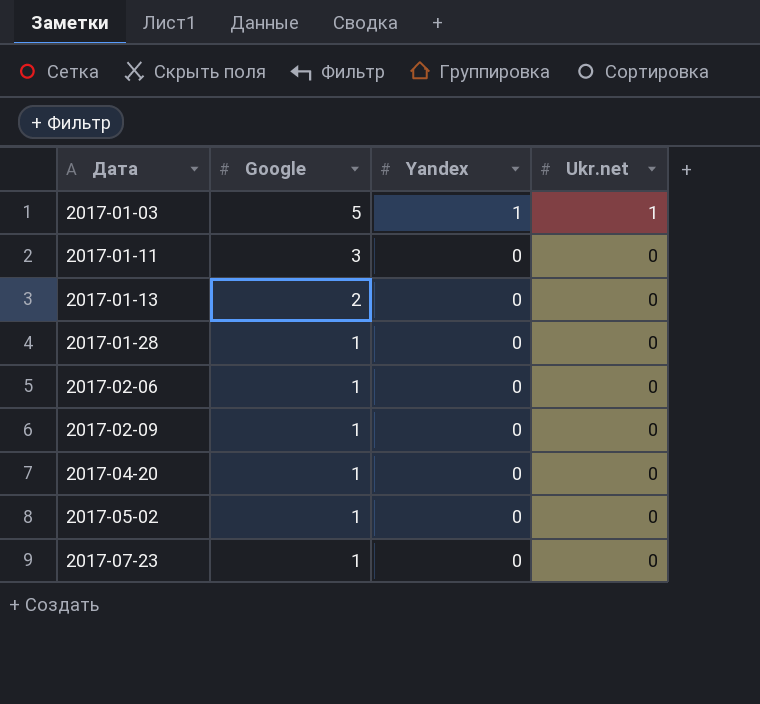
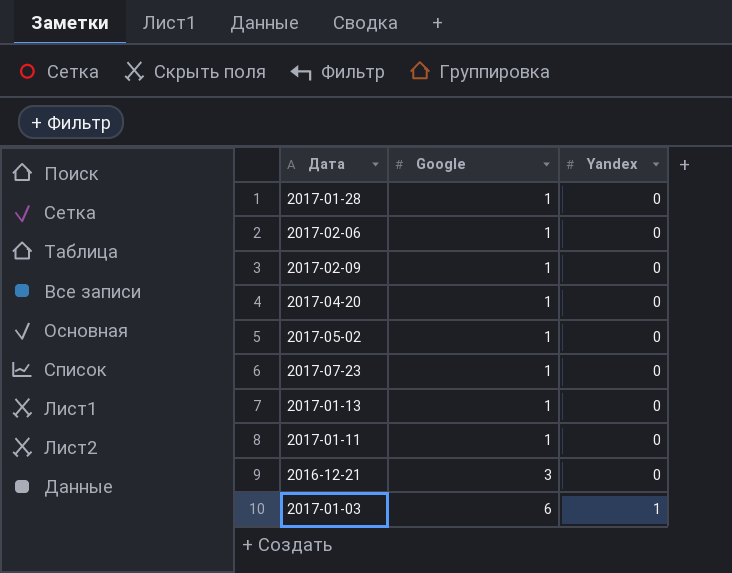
row order: Дата ascending -> Google ascending
column Ukr.net | position: 4 -> none
2017-01-13 | Google: 2 -> 1
2017-01-11 | Google: 3 -> 1
row 2016-12-21: none -> 3 | 0
2017-01-03 | Google: 5 -> 6

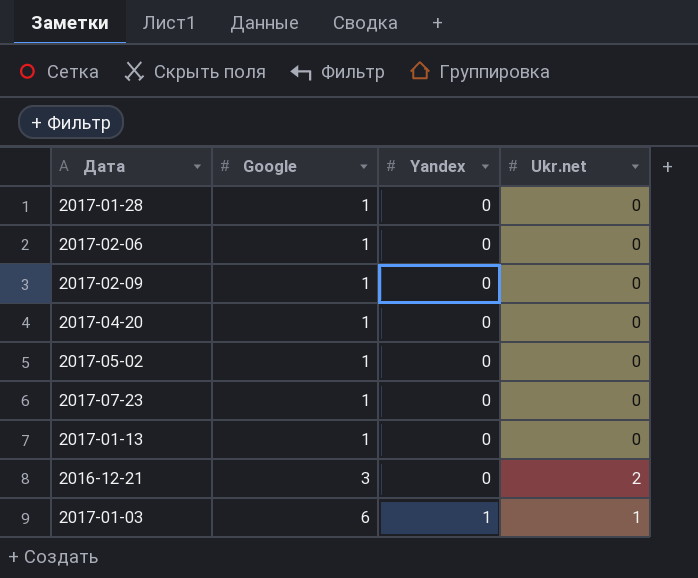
column Ukr.net | position: none -> 4
row 2017-01-11: 1 | 0 -> none

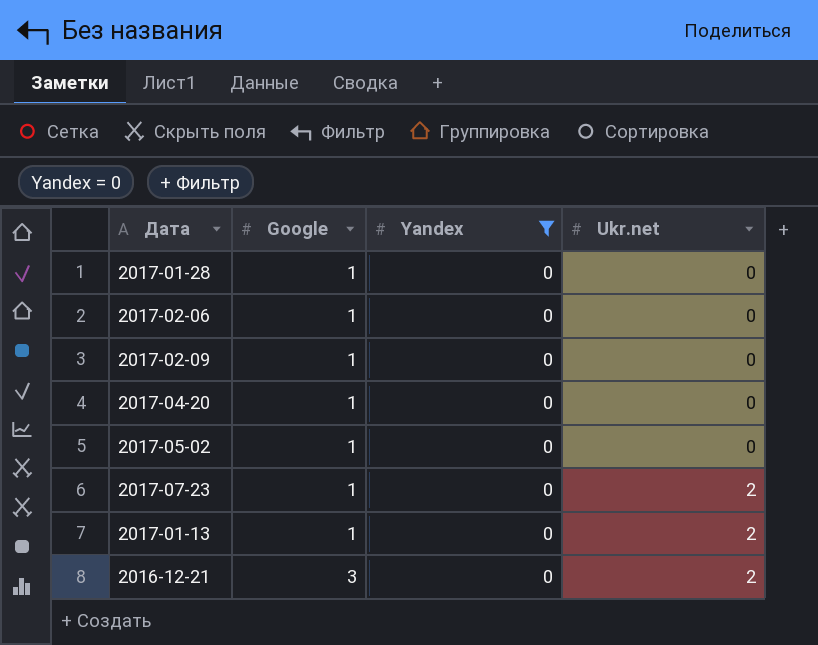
filter: none -> Yandex = 0
2017-07-23 | Ukr.net: 0 -> 2
2017-01-13 | Ukr.net: 0 -> 2

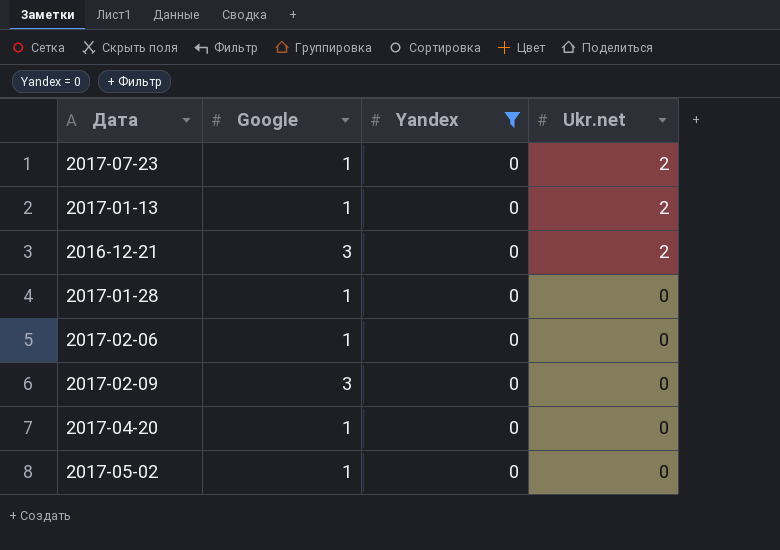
row order: Google ascending -> Ukr.net descending
2017-02-09 | Google: 1 -> 3

